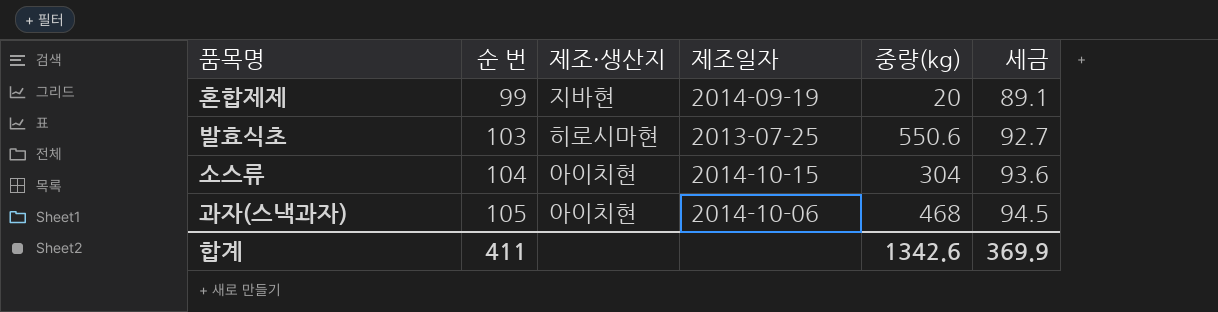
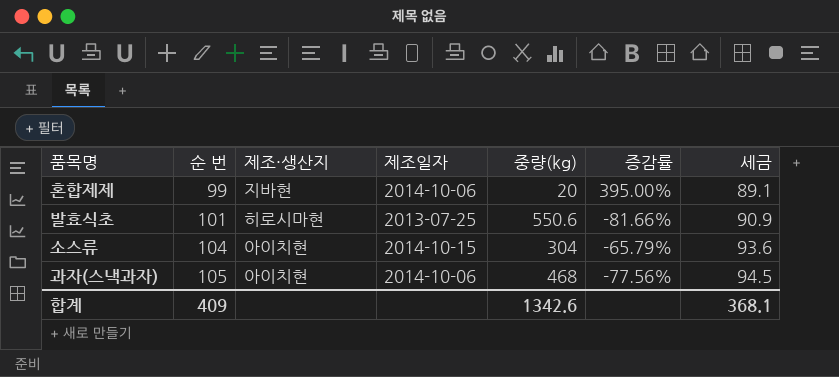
column 증감률 | formula: none -> ([순 번] - [중량(kg)]) / [중량(kg)]
혼합제제 | 제조일자: 2014-09-19 -> 2014-10-06
발효식초 | 순 번: 103 -> 101
발효식초 | 세금: 92.7 -> 90.9
합계 | 순 번: 411 -> 409
합계 | 세금: 369.9 -> 368.1

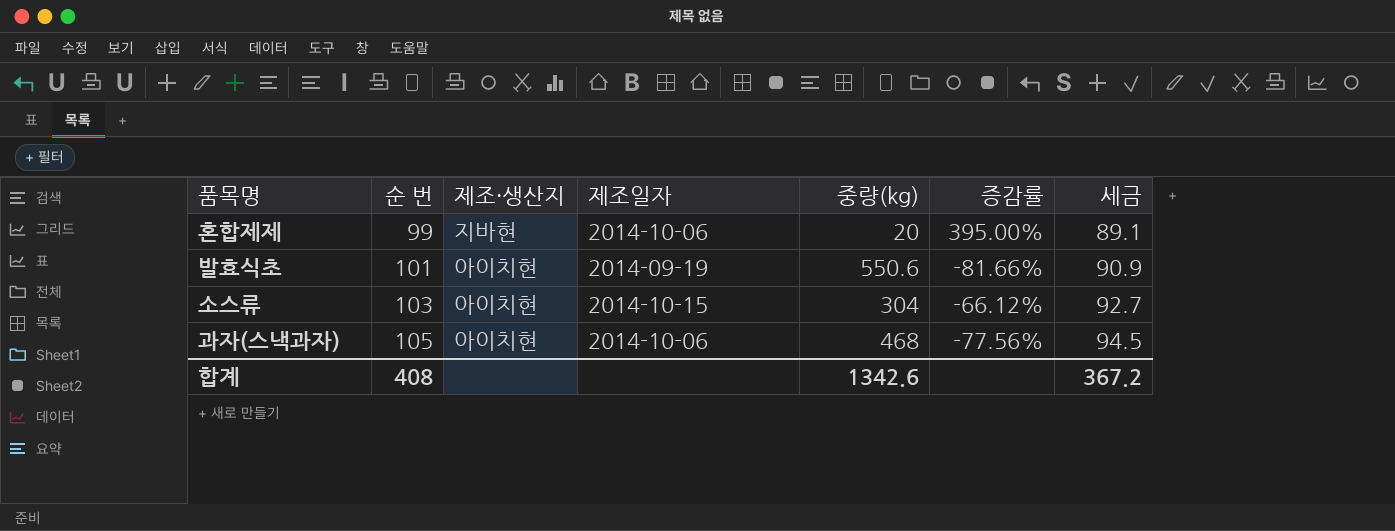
발효식초 | 제조·생산지: 히로시마현 -> 아이치현
발효식초 | 제조일자: 2013-07-25 -> 2014-09-19
소스류 | 순 번: 104 -> 103
소스류 | 증감률: -65.79% -> -66.12%
소스류 | 세금: 93.6 -> 92.7
합계 | 순 번: 409 -> 408
합계 | 세금: 368.1 -> 367.2

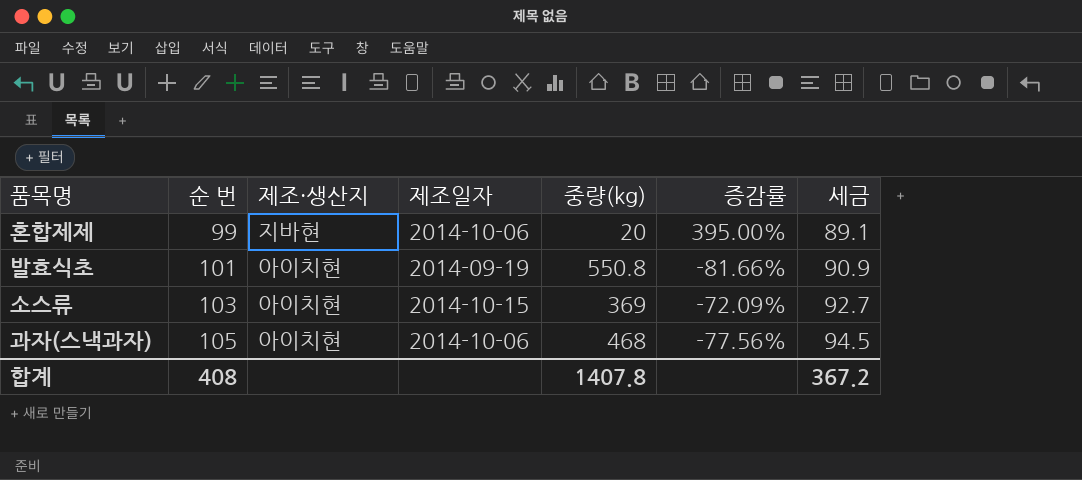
발효식초 | 중량(kg): 550.6 -> 550.8
소스류 | 중량(kg): 304 -> 369
소스류 | 증감률: -66.12% -> -72.09%
합계 | 중량(kg): 1342.6 -> 1407.8

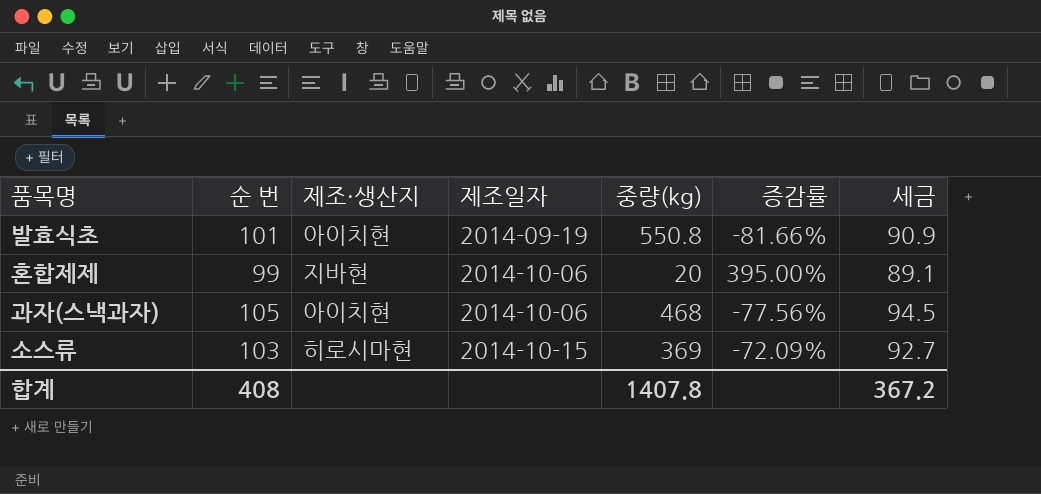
row order: 순 번 ascending -> 제조일자 ascending
소스류 | 제조·생산지: 아이치현 -> 히로시마현

